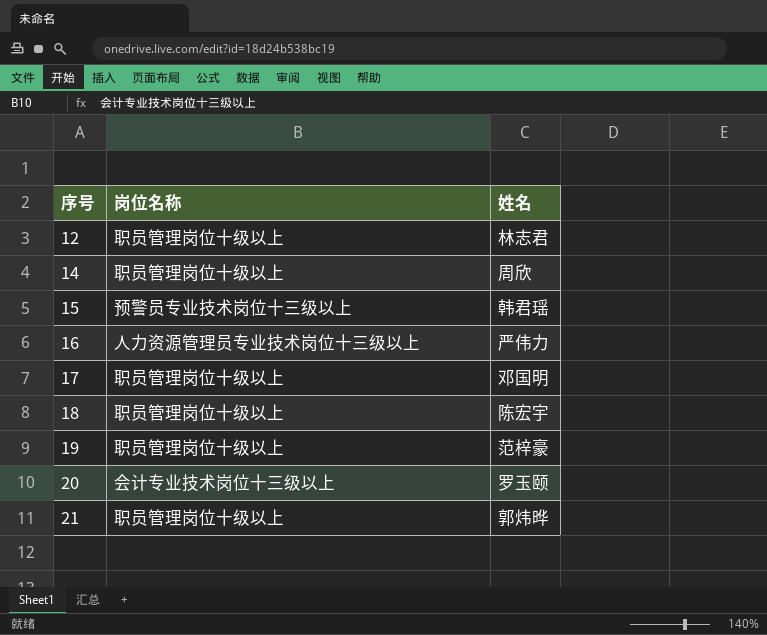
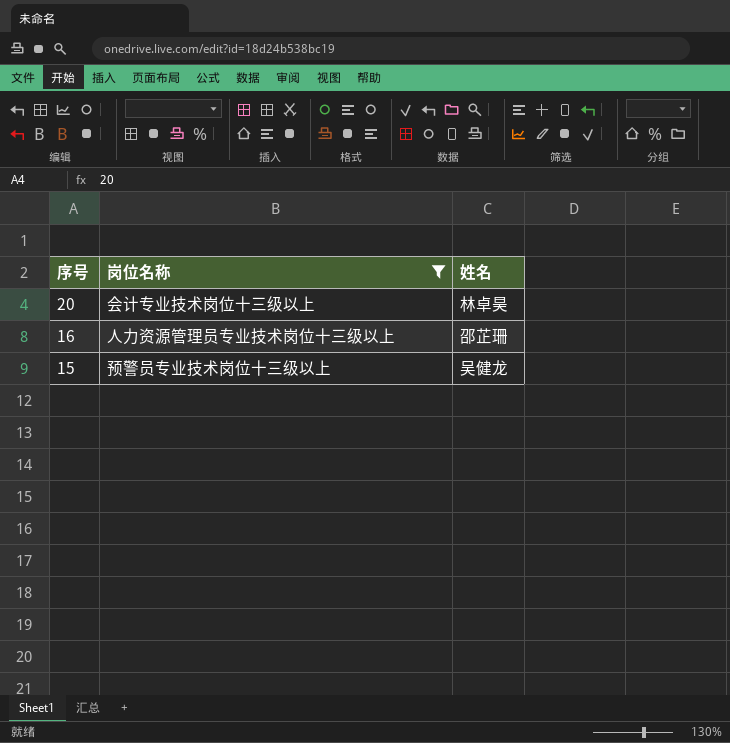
filter: none -> 岗位名称 != 职员管理岗位十级以上
row order: 序号 ascending -> 序号 descending
20 | 姓名: 罗玉颐 -> 林卓昊
16 | 姓名: 严伟力 -> 邵芷珊
15 | 姓名: 韩君瑶 -> 吴健龙

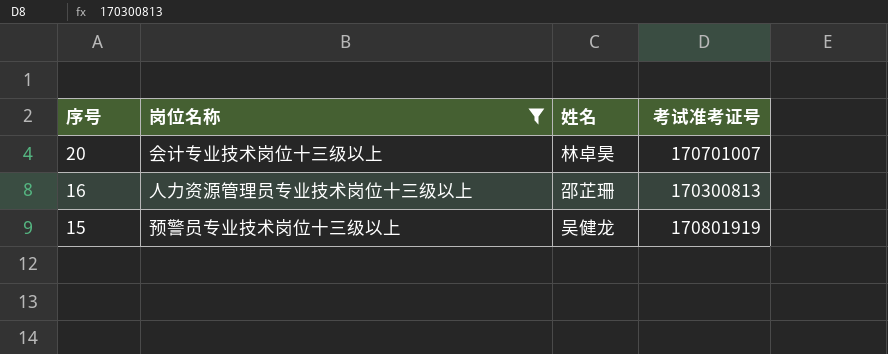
column 考试准考证号 | position: none -> 4

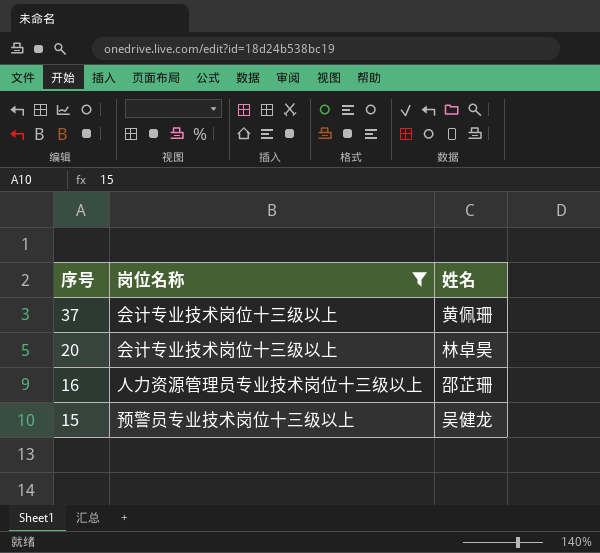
column 考试准考证号 | position: 4 -> none
row 37: none -> 会计专业技术岗位十三级以上 | 黄佩珊

